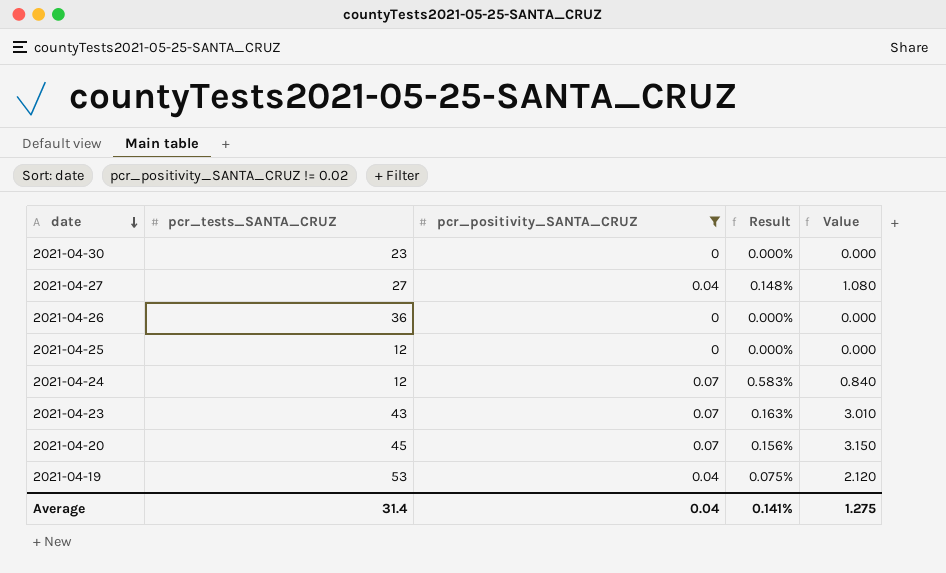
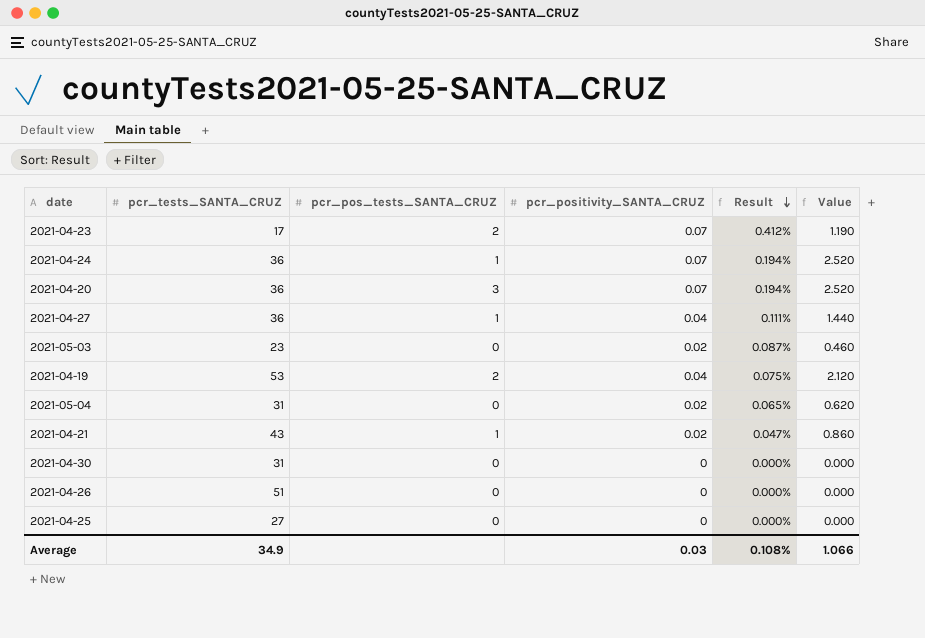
filter: pcr_positivity_SANTA_CRUZ != 0.02 -> none
row order: date descending -> Result descending
column pcr_pos_tests_SANTA_CRUZ | position: none -> 3
2021-04-23 | pcr_tests_SANTA_CRUZ: 43 -> 17
2021-04-23 | Result: 0.163% -> 0.412%
2021-04-23 | Value: 3.010 -> 1.190
2021-04-24 | pcr_tests_SANTA_CRUZ: 12 -> 36
2021-04-24 | Result: 0.583% -> 0.194%
2021-04-24 | Value: 0.840 -> 2.520
2021-04-20 | pcr_tests_SANTA_CRUZ: 45 -> 36
2021-04-20 | Result: 0.156% -> 0.194%
2021-04-20 | Value: 3.150 -> 2.520
2021-04-27 | pcr_tests_SANTA_CRUZ: 27 -> 36
2021-04-27 | Result: 0.148% -> 0.111%
2021-04-27 | Value: 1.080 -> 1.440
2021-04-30 | pcr_tests_SANTA_CRUZ: 23 -> 31
2021-04-26 | pcr_tests_SANTA_CRUZ: 36 -> 51
2021-04-25 | pcr_tests_SANTA_CRUZ: 12 -> 27
Average | pcr_tests_SANTA_CRUZ: 31.4 -> 34.9
Average | pcr_positivity_SANTA_CRUZ: 0.04 -> 0.03
Average | Result: 0.141% -> 0.108%
Average | Value: 1.275 -> 1.066

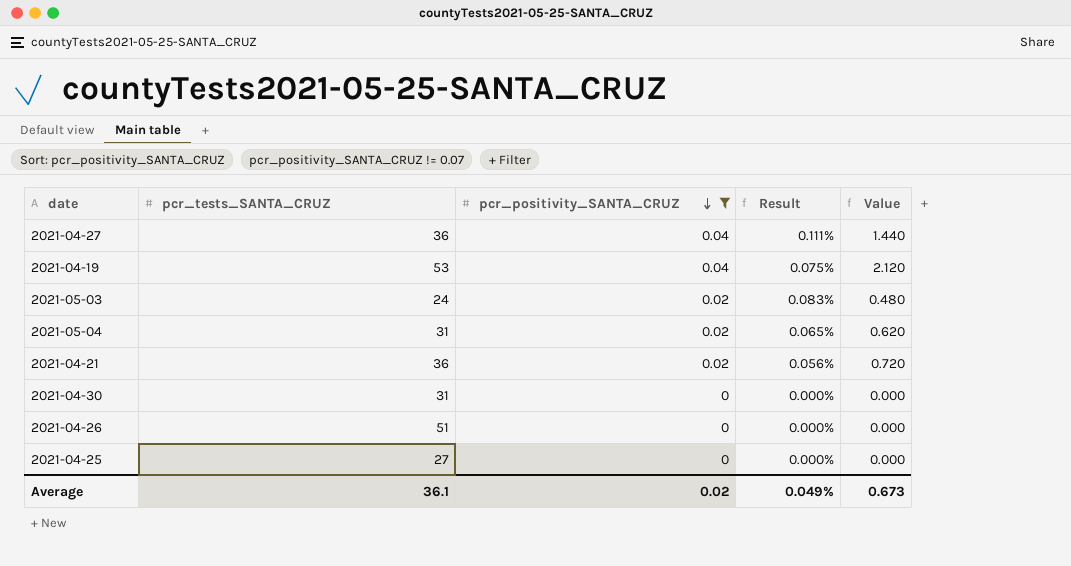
filter: none -> pcr_positivity_SANTA_CRUZ != 0.07
row order: Result descending -> pcr_positivity_SANTA_CRUZ descending
column pcr_pos_tests_SANTA_CRUZ | position: 3 -> none
2021-05-03 | pcr_tests_SANTA_CRUZ: 23 -> 24
2021-05-03 | Result: 0.087% -> 0.083%
2021-05-03 | Value: 0.460 -> 0.480
2021-04-21 | pcr_tests_SANTA_CRUZ: 43 -> 36
2021-04-21 | Result: 0.047% -> 0.056%
2021-04-21 | Value: 0.860 -> 0.720
Average | pcr_tests_SANTA_CRUZ: 34.9 -> 36.1
Average | pcr_positivity_SANTA_CRUZ: 0.03 -> 0.02
Average | Result: 0.108% -> 0.049%
Average | Value: 1.066 -> 0.673

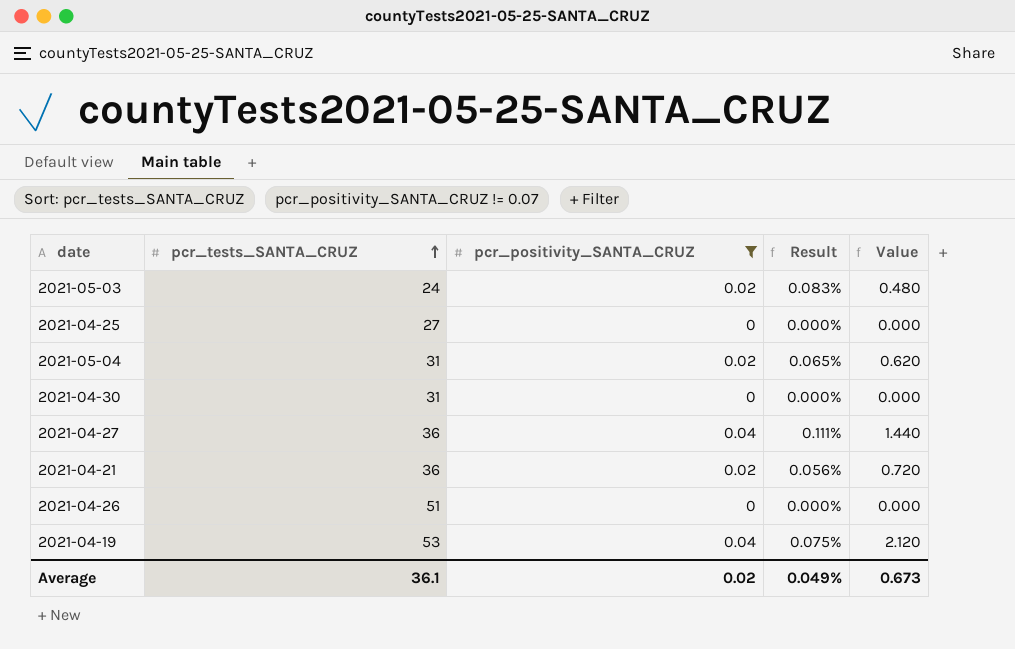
row order: pcr_positivity_SANTA_CRUZ descending -> pcr_tests_SANTA_CRUZ ascending

